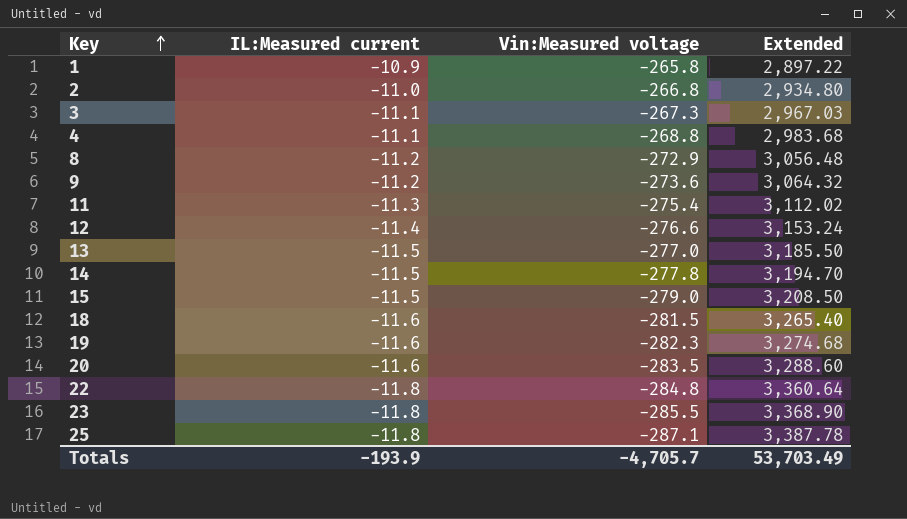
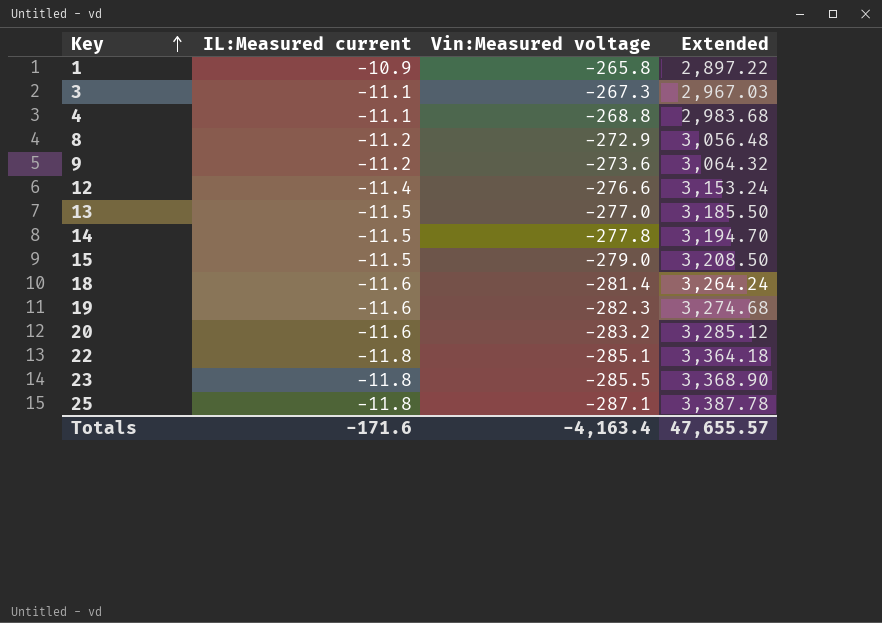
row 2: -11.0 | -266.8 | 2,934.80 -> none
row 11: -11.3 | -275.4 | 3,112.02 -> none
18 | Vin:Measured voltage: -281.5 -> -281.4
18 | Extended: 3,265.40 -> 3,264.24
20 | Vin:Measured voltage: -283.5 -> -283.2
20 | Extended: 3,288.60 -> 3,285.12
22 | Vin:Measured voltage: -284.8 -> -285.1
22 | Extended: 3,360.64 -> 3,364.18
Totals | IL:Measured current: -193.9 -> -171.6
Totals | Vin:Measured voltage: -4,705.7 -> -4,163.4
Totals | Extended: 53,703.49 -> 47,655.57

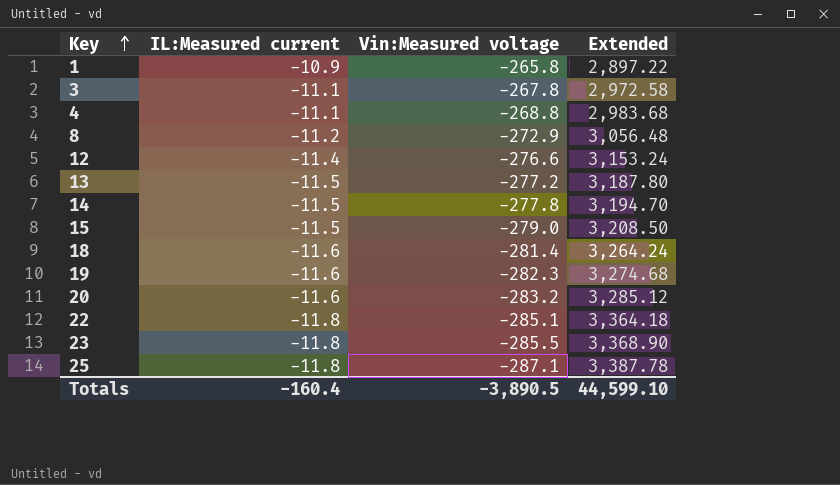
row 9: -11.2 | -273.6 | 3,064.32 -> none
3 | Vin:Measured voltage: -267.3 -> -267.8
3 | Extended: 2,967.03 -> 2,972.58
13 | Vin:Measured voltage: -277.0 -> -277.2
13 | Extended: 3,185.50 -> 3,187.80
Totals | IL:Measured current: -171.6 -> -160.4
Totals | Vin:Measured voltage: -4,163.4 -> -3,890.5
Totals | Extended: 47,655.57 -> 44,599.10

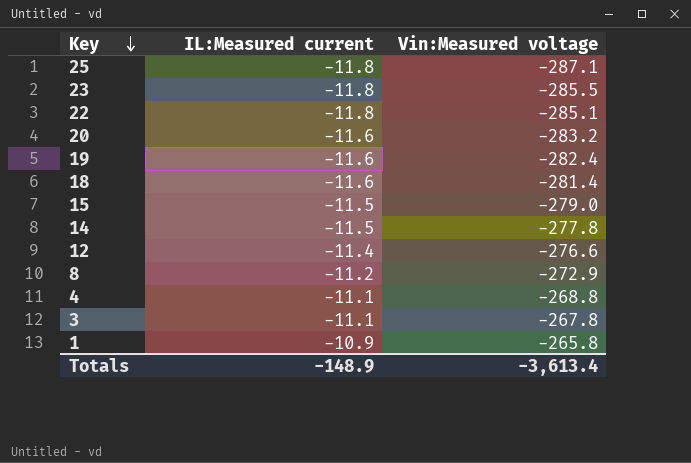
row order: Key ascending -> Key descending
column Extended | formula: [IL:Measured current] * [Vin:Measured voltage] -> none
row 13: -11.5 | -277.2 | 3,187.80 -> none
19 | Vin:Measured voltage: -282.3 -> -282.4
Totals | IL:Measured current: -160.4 -> -148.9
Totals | Vin:Measured voltage: -3,890.5 -> -3,613.4

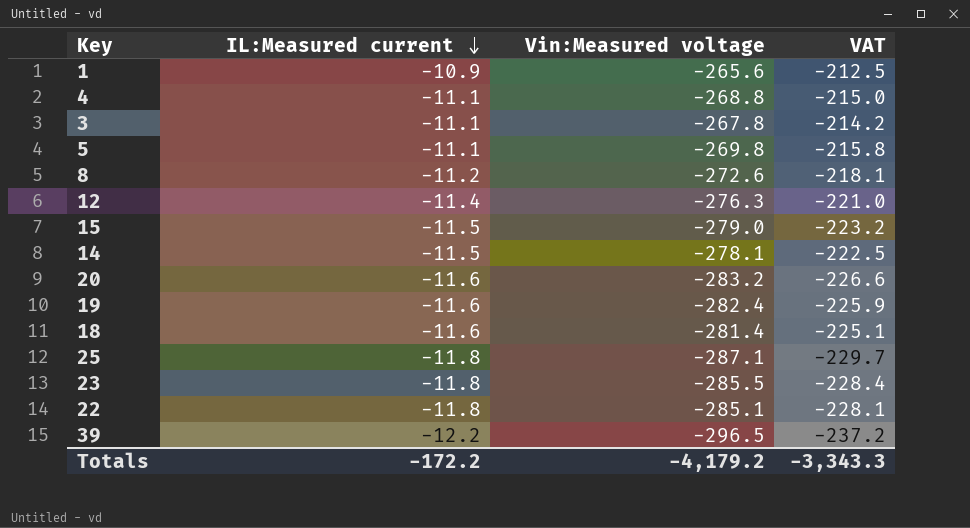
row order: Key descending -> IL:Measured current descending
column VAT | formula: none -> [Vin:Measured voltage] * 0.8
1 | Vin:Measured voltage: -265.8 -> -265.6
row 5: none -> -11.1 | -269.8 | -215.8
8 | Vin:Measured voltage: -272.9 -> -272.6
12 | Vin:Measured voltage: -276.6 -> -276.3
14 | Vin:Measured voltage: -277.8 -> -278.1
row 39: none -> -12.2 | -296.5 | -237.2
Totals | IL:Measured current: -148.9 -> -172.2
Totals | Vin:Measured voltage: -3,613.4 -> -4,179.2

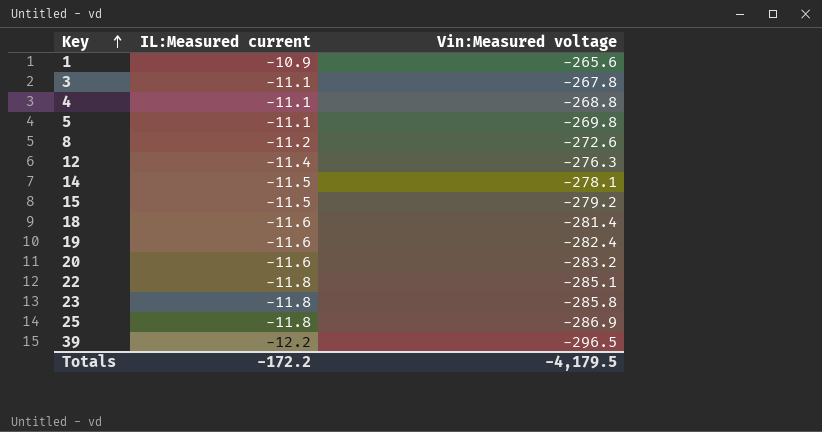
row order: IL:Measured current descending -> Key ascending
column VAT | formula: [Vin:Measured voltage] * 0.8 -> none
15 | Vin:Measured voltage: -279.0 -> -279.2
23 | Vin:Measured voltage: -285.5 -> -285.8
25 | Vin:Measured voltage: -287.1 -> -286.9
Totals | Vin:Measured voltage: -4,179.2 -> -4,179.5

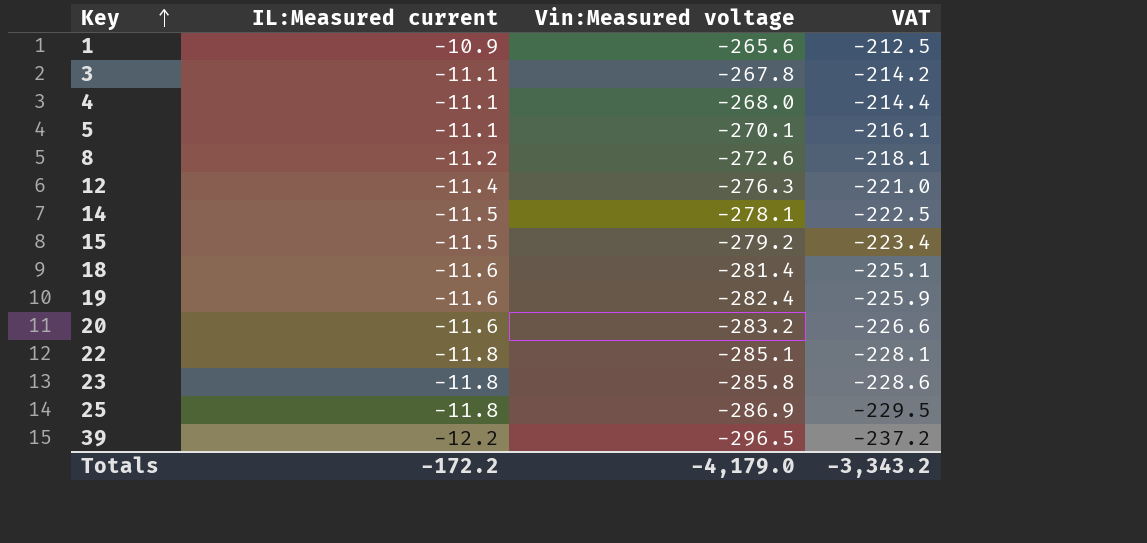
column VAT | formula: none -> [Vin:Measured voltage] * 0.8
4 | Vin:Measured voltage: -268.8 -> -268.0
5 | Vin:Measured voltage: -269.8 -> -270.1
Totals | Vin:Measured voltage: -4,179.5 -> -4,179.0

